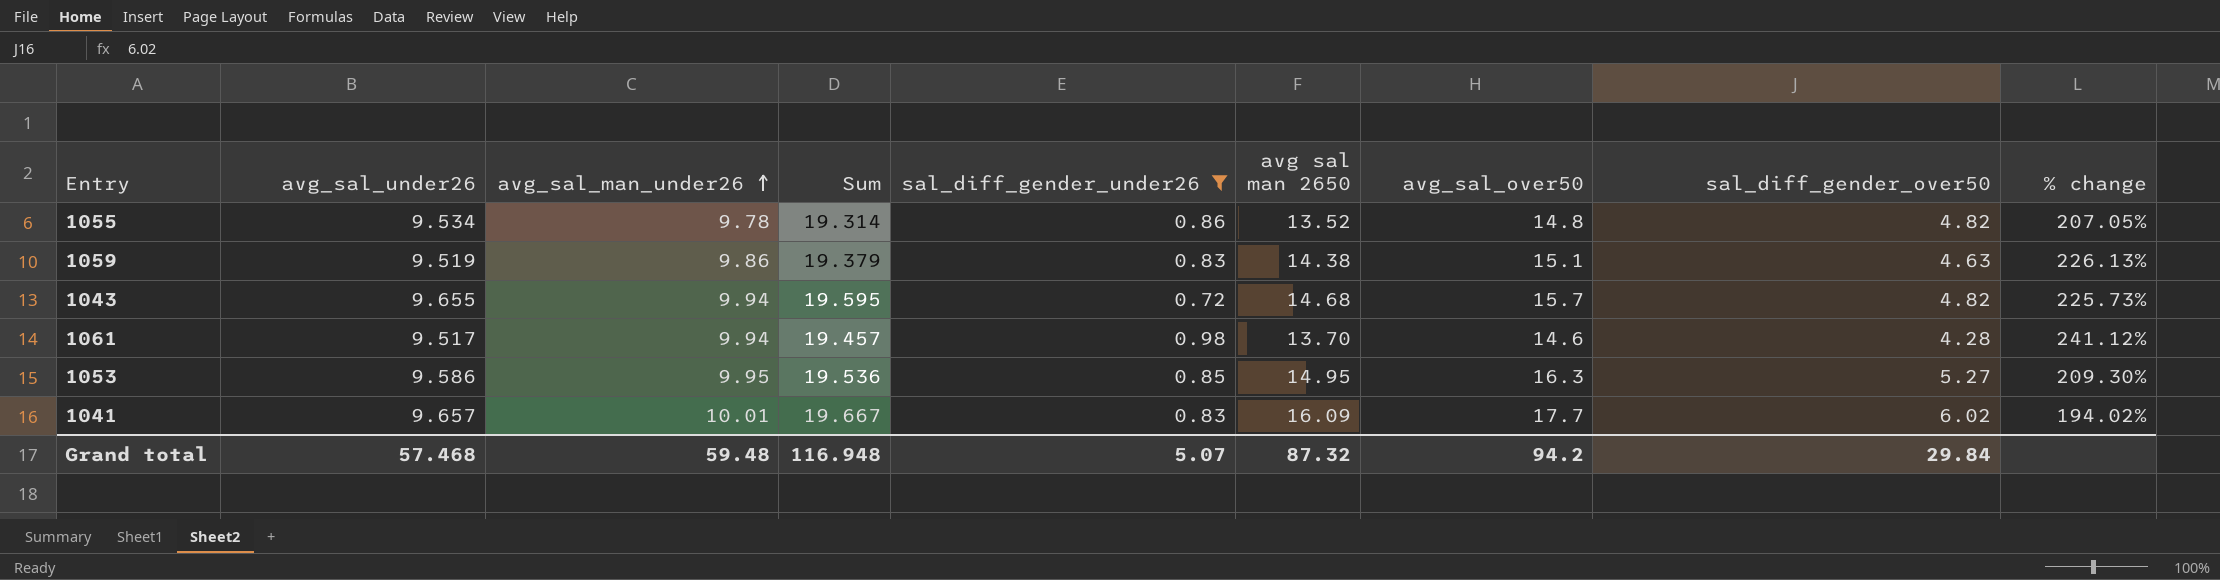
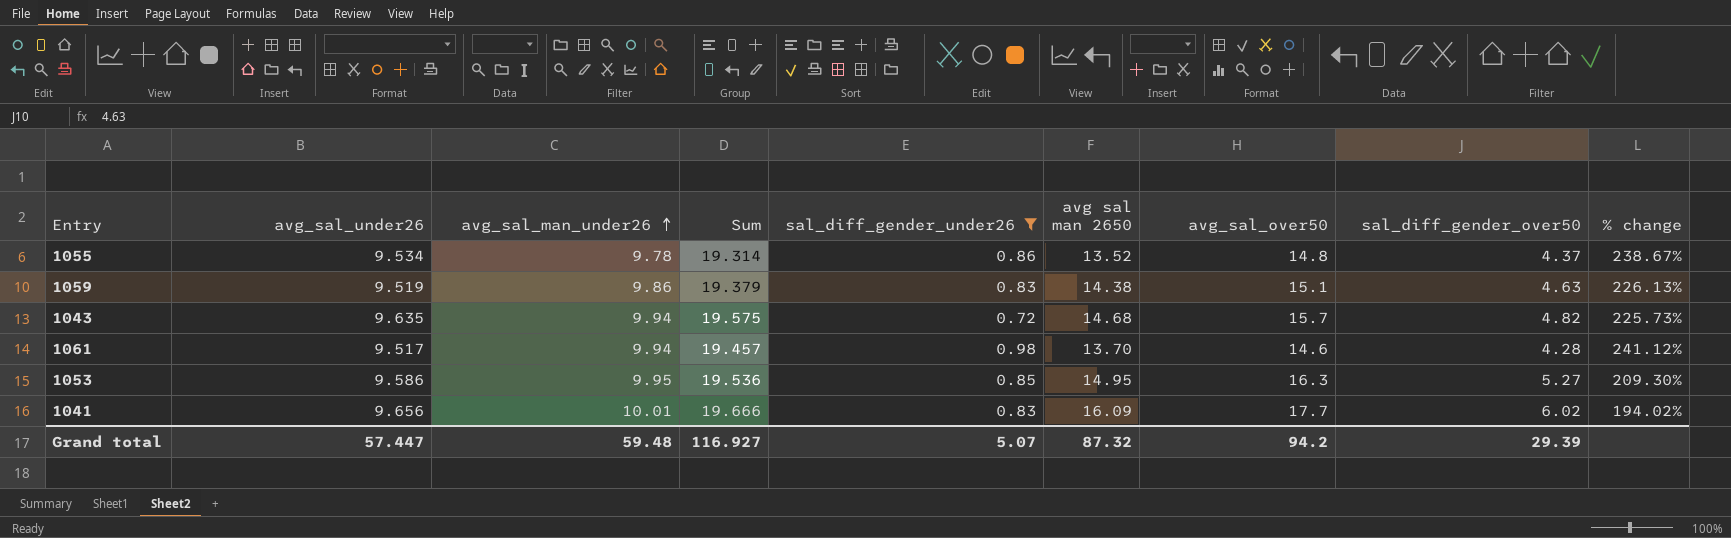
1055 | sal_diff_gender_over50: 4.82 -> 4.37
1055 | % change: 207.05% -> 238.67%
1043 | avg_sal_under26: 9.655 -> 9.635
1043 | Sum: 19.595 -> 19.575
1041 | avg_sal_under26: 9.657 -> 9.656
1041 | Sum: 19.667 -> 19.666
Grand total | avg_sal_under26: 57.468 -> 57.447
Grand total | Sum: 116.948 -> 116.927
Grand total | sal_diff_gender_over50: 29.84 -> 29.39

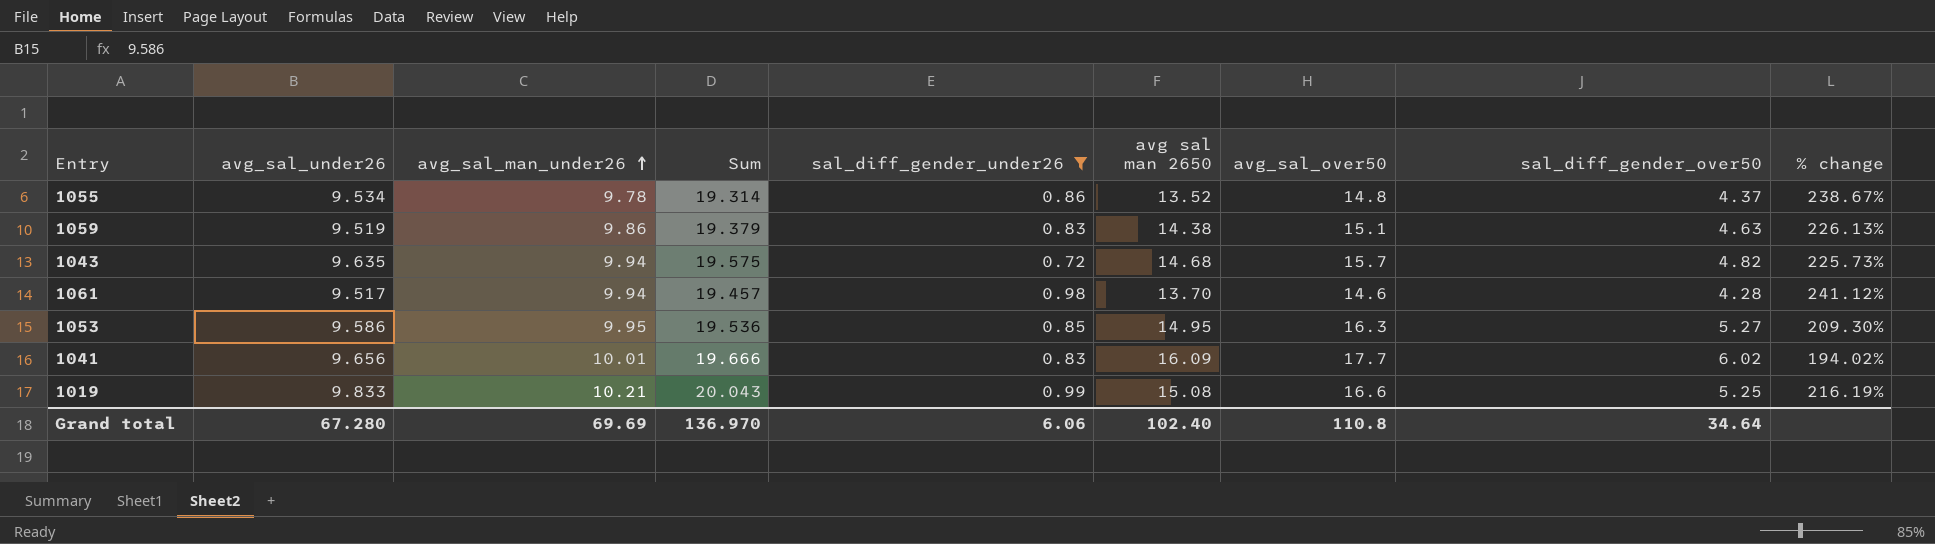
row 1019: none -> 9.833 | 10.21 | 20.043 | 0.99 | 15.08 | 16.6 | 5.25 | 216.19%
Grand total | avg_sal_under26: 57.447 -> 67.280
Grand total | avg_sal_man_under26: 59.48 -> 69.69
Grand total | Sum: 116.927 -> 136.970
Grand total | sal_diff_gender_under26: 5.07 -> 6.06
Grand total | avg sal man 2650: 87.32 -> 102.40
Grand total | avg_sal_over50: 94.2 -> 110.8
Grand total | sal_diff_gender_over50: 29.39 -> 34.64

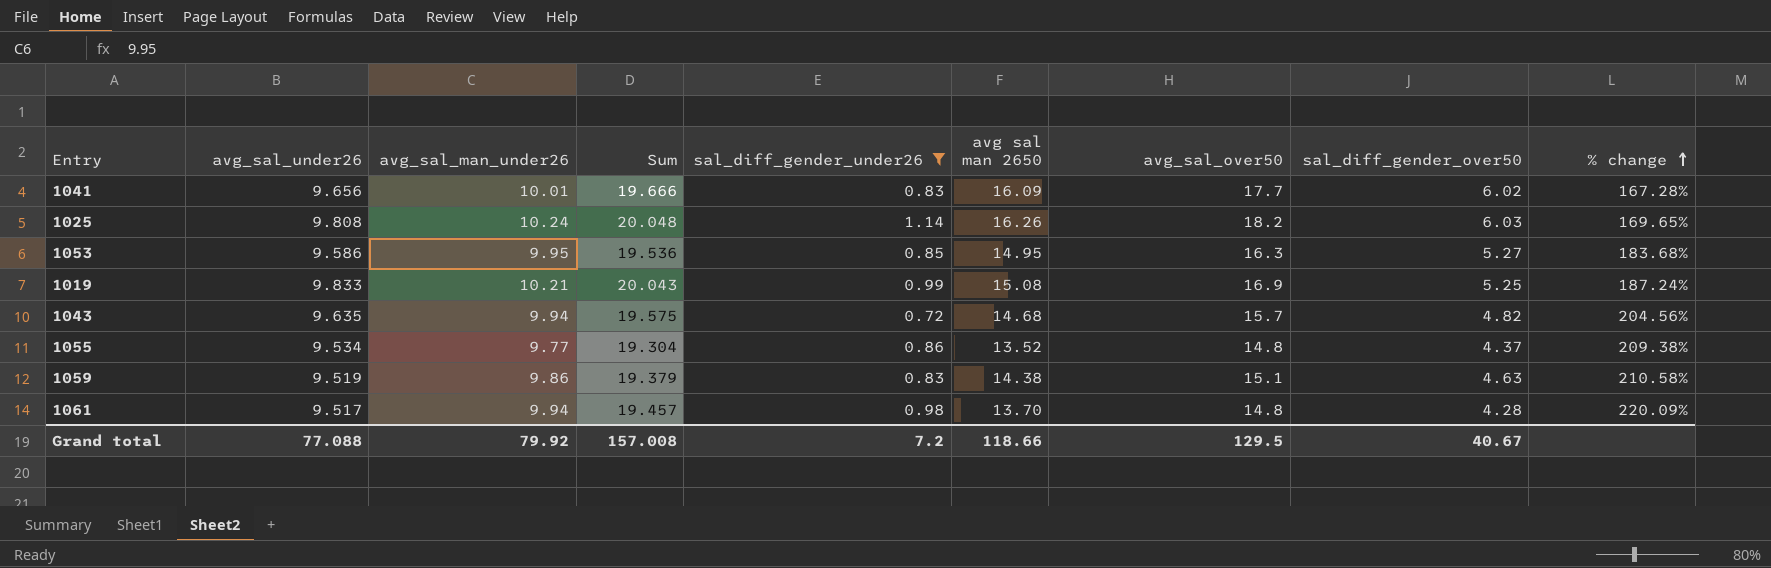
row order: avg_sal_man_under26 ascending -> % change ascending
column % change | formula: ([avg_sal_over50] - [sal_diff_gender_over50]) / [sal_diff_gender_over50] -> ([avg sal man 2650] - [sal_diff_gender_over50]) / [sal_diff_gender_over50]
row 1025: none -> 9.808 | 10.24 | 20.048 | 1.14 | 16.26 | 18.2 | 6.03 | 169.65%
1019 | avg_sal_over50: 16.6 -> 16.9
1055 | avg_sal_man_under26: 9.78 -> 9.77
1055 | Sum: 19.314 -> 19.304
1061 | avg_sal_over50: 14.6 -> 14.8
Grand total | avg_sal_under26: 67.280 -> 77.088
Grand total | avg_sal_man_under26: 69.69 -> 79.92
Grand total | Sum: 136.970 -> 157.008
Grand total | sal_diff_gender_under26: 6.06 -> 7.2
Grand total | avg sal man 2650: 102.40 -> 118.66
Grand total | avg_sal_over50: 110.8 -> 129.5
Grand total | sal_diff_gender_over50: 34.64 -> 40.67

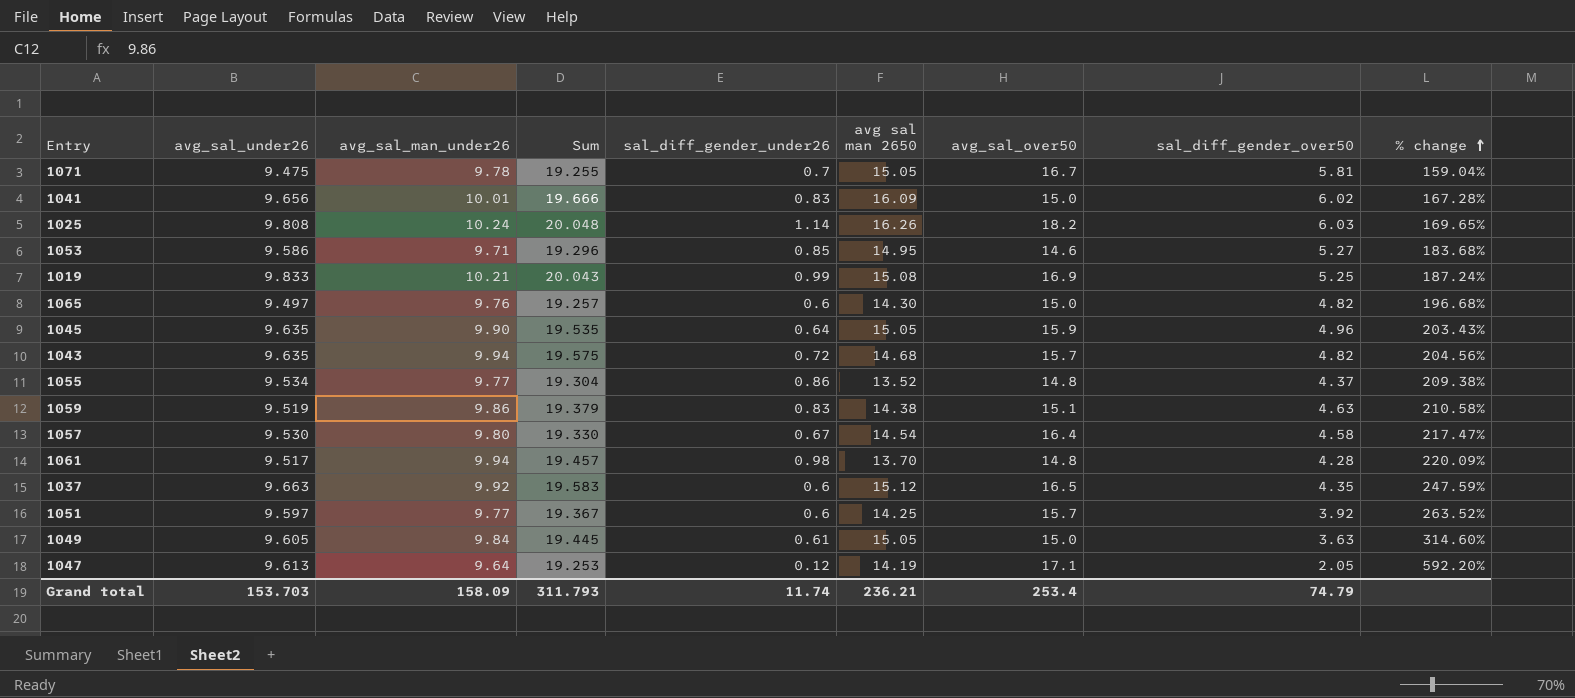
filter: sal_diff_gender_under26 >= 0.72 -> none
1041 | avg_sal_over50: 17.7 -> 15.0
1053 | avg_sal_man_under26: 9.95 -> 9.71
1053 | Sum: 19.536 -> 19.296
1053 | avg_sal_over50: 16.3 -> 14.6
Grand total | avg_sal_under26: 77.088 -> 153.703
Grand total | avg_sal_man_under26: 79.92 -> 158.09
Grand total | Sum: 157.008 -> 311.793
Grand total | sal_diff_gender_under26: 7.2 -> 11.74
Grand total | avg sal man 2650: 118.66 -> 236.21
Grand total | avg_sal_over50: 129.5 -> 253.4
Grand total | sal_diff_gender_over50: 40.67 -> 74.79

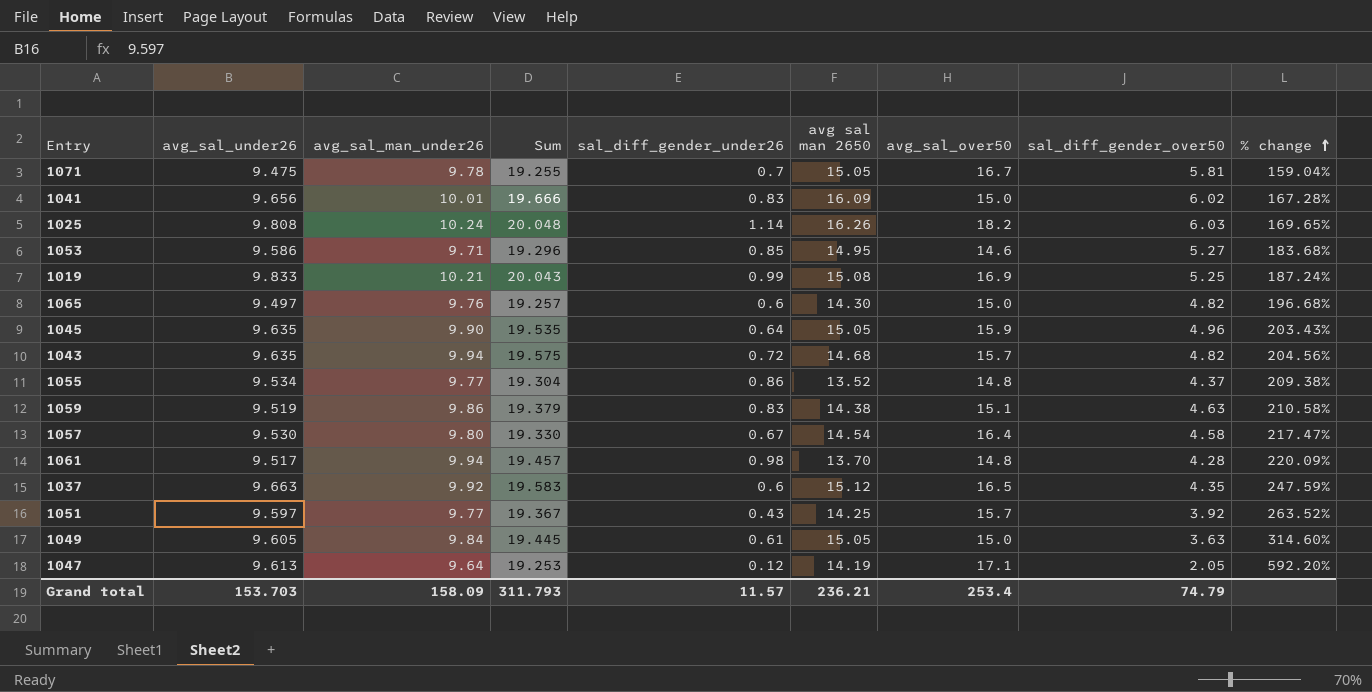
1051 | sal_diff_gender_under26: 0.6 -> 0.43
Grand total | sal_diff_gender_under26: 11.74 -> 11.57

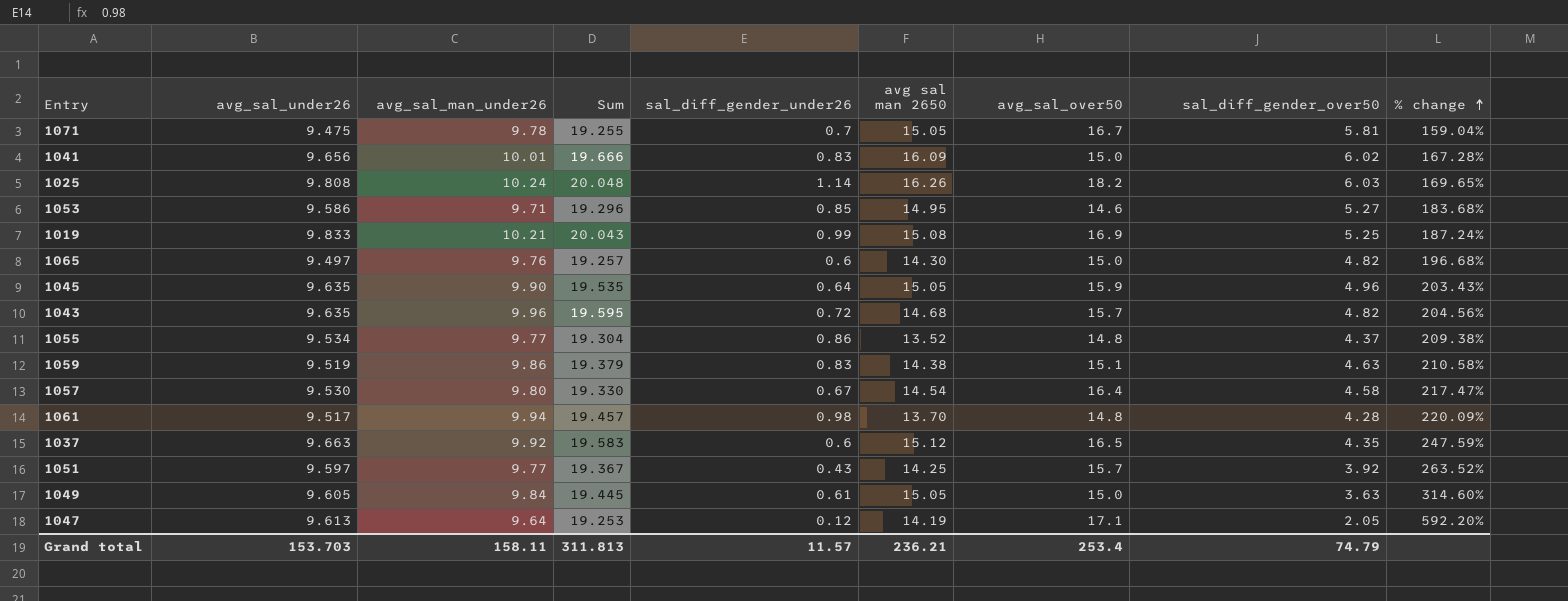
1043 | avg_sal_man_under26: 9.94 -> 9.96
1043 | Sum: 19.575 -> 19.595
Grand total | avg_sal_man_under26: 158.09 -> 158.11
Grand total | Sum: 311.793 -> 311.813

